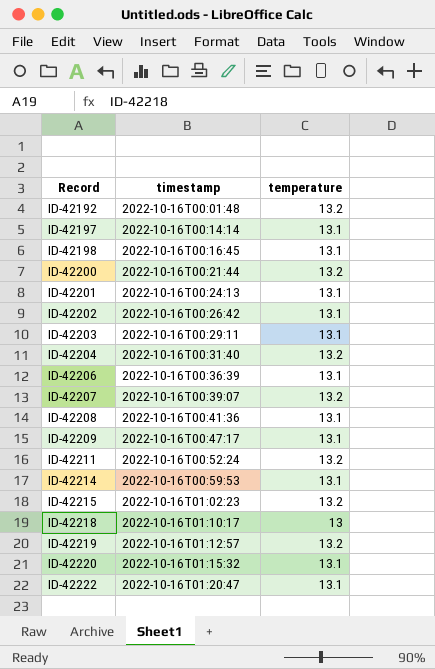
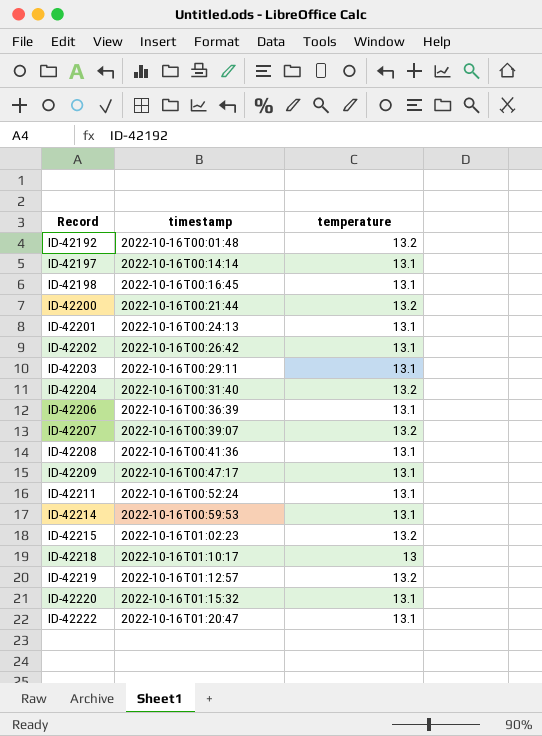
ID-42211 | temperature: 13.2 -> 13.1

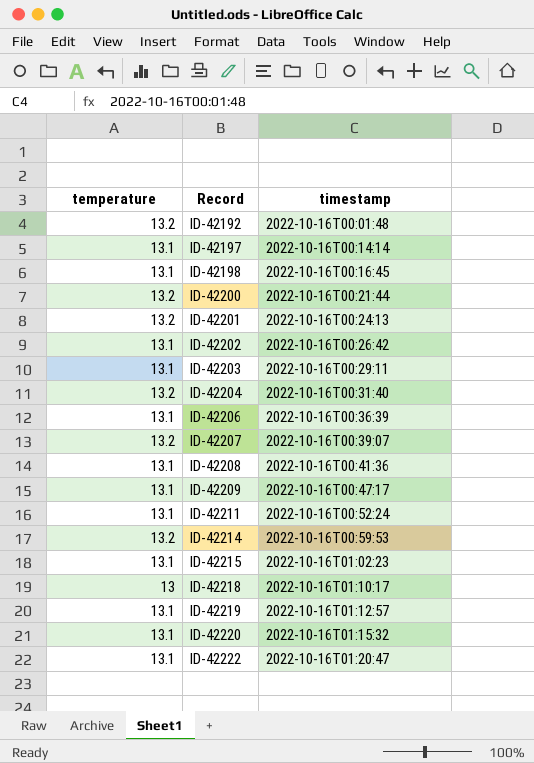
column temperature | position: 3 -> 1
ID-42201 | temperature: 13.1 -> 13.2
ID-42214 | temperature: 13.1 -> 13.2
ID-42215 | temperature: 13.2 -> 13.1
ID-42219 | temperature: 13.2 -> 13.1

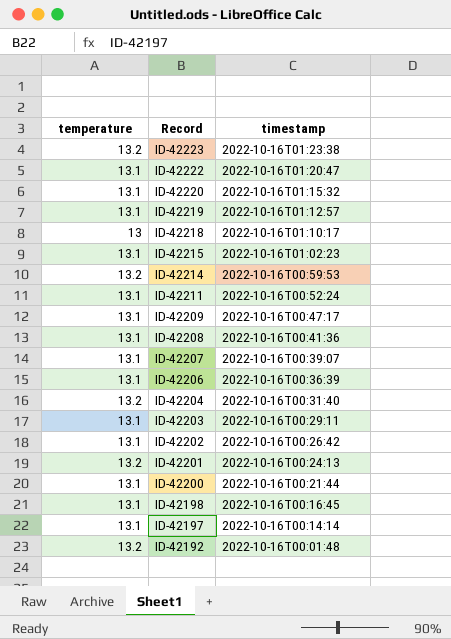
row order: Record ascending -> Record descending
row ID-42223: none -> 13.2 | 2022-10-16T01:23:38
ID-42207 | temperature: 13.2 -> 13.1
ID-42200 | temperature: 13.2 -> 13.1

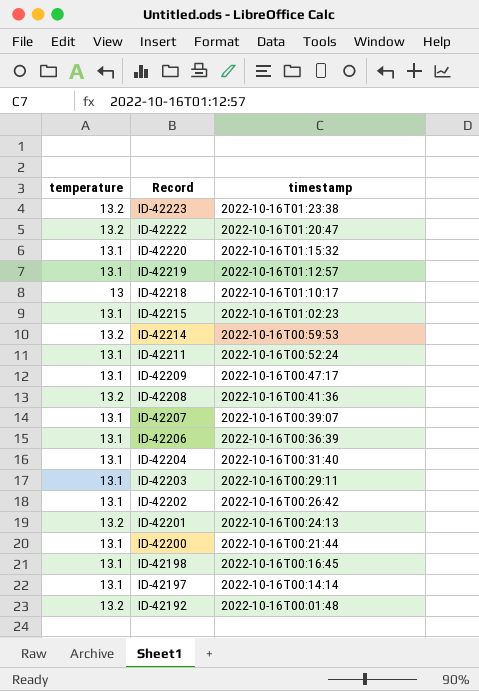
ID-42222 | temperature: 13.1 -> 13.2
ID-42208 | temperature: 13.1 -> 13.2
ID-42204 | temperature: 13.2 -> 13.1

